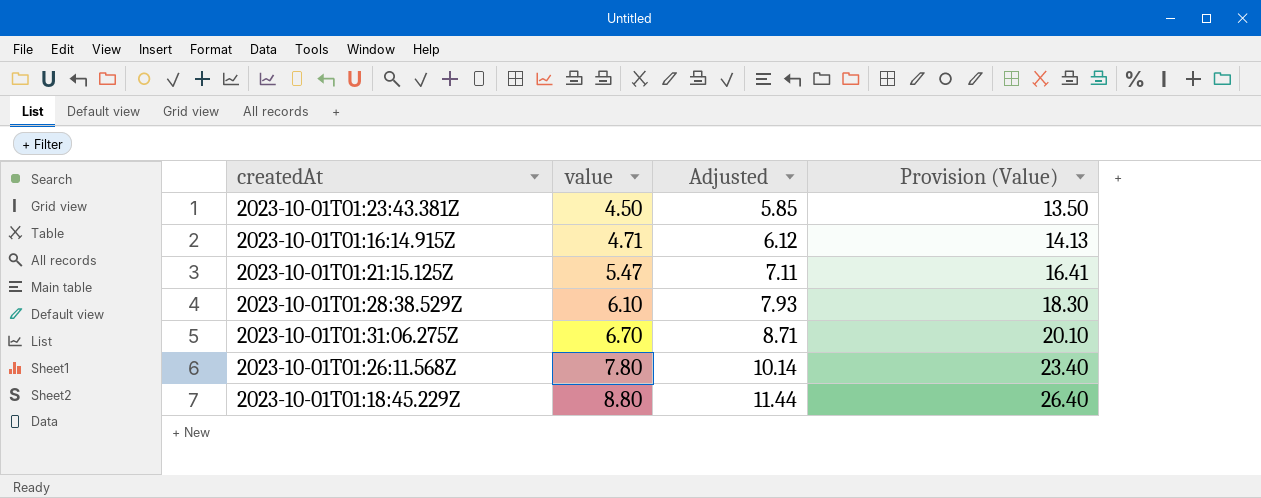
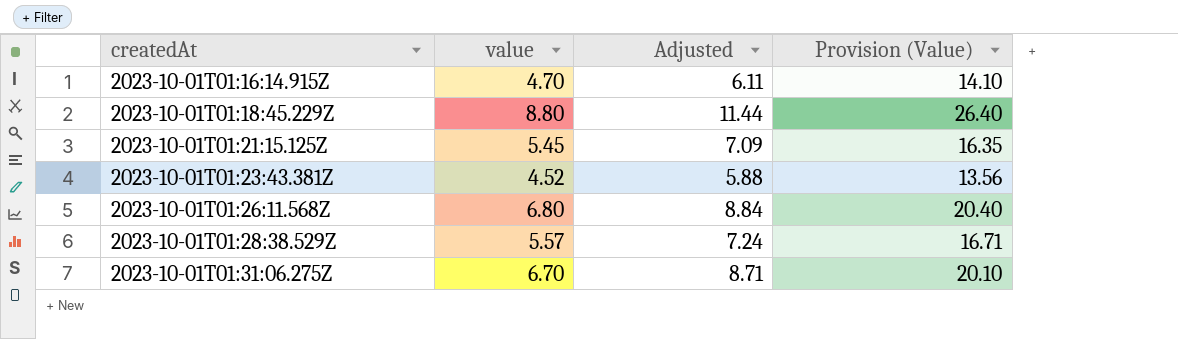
row order: value ascending -> createdAt ascending
2023-10-01T01:16:14.915Z | value: 4.71 -> 4.70
2023-10-01T01:16:14.915Z | Adjusted: 6.12 -> 6.11
2023-10-01T01:16:14.915Z | Provision (Value): 14.13 -> 14.10
2023-10-01T01:21:15.125Z | value: 5.47 -> 5.45
2023-10-01T01:21:15.125Z | Adjusted: 7.11 -> 7.09
2023-10-01T01:21:15.125Z | Provision (Value): 16.41 -> 16.35
2023-10-01T01:23:43.381Z | value: 4.50 -> 4.52
2023-10-01T01:23:43.381Z | Adjusted: 5.85 -> 5.88
2023-10-01T01:23:43.381Z | Provision (Value): 13.50 -> 13.56
2023-10-01T01:26:11.568Z | value: 7.80 -> 6.80
2023-10-01T01:26:11.568Z | Adjusted: 10.14 -> 8.84
2023-10-01T01:26:11.568Z | Provision (Value): 23.40 -> 20.40
2023-10-01T01:28:38.529Z | value: 6.10 -> 5.57
2023-10-01T01:28:38.529Z | Adjusted: 7.93 -> 7.24
2023-10-01T01:28:38.529Z | Provision (Value): 18.30 -> 16.71

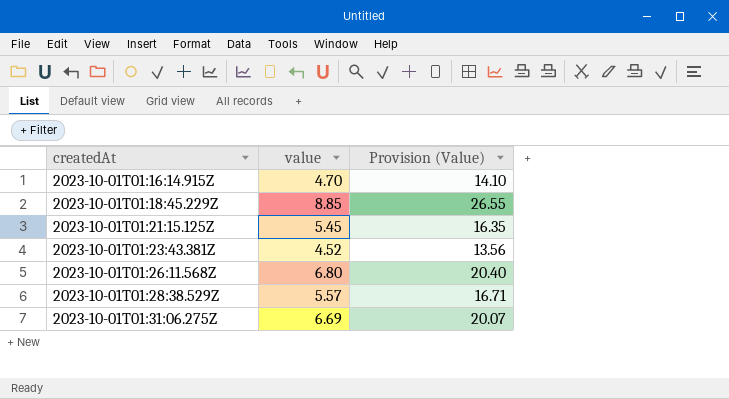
column Adjusted | formula: [value] * 1.3 -> none
2023-10-01T01:18:45.229Z | value: 8.80 -> 8.85
2023-10-01T01:18:45.229Z | Provision (Value): 26.40 -> 26.55
2023-10-01T01:31:06.275Z | value: 6.70 -> 6.69
2023-10-01T01:31:06.275Z | Provision (Value): 20.10 -> 20.07

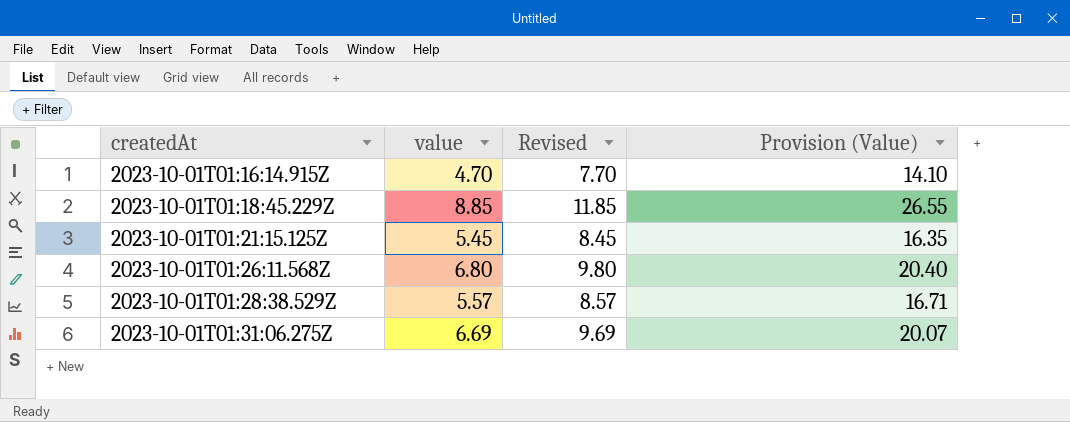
column Revised | formula: none -> [value] + 3
row 2023-10-01T01:23:43.381Z: 4.52 | 13.56 -> none

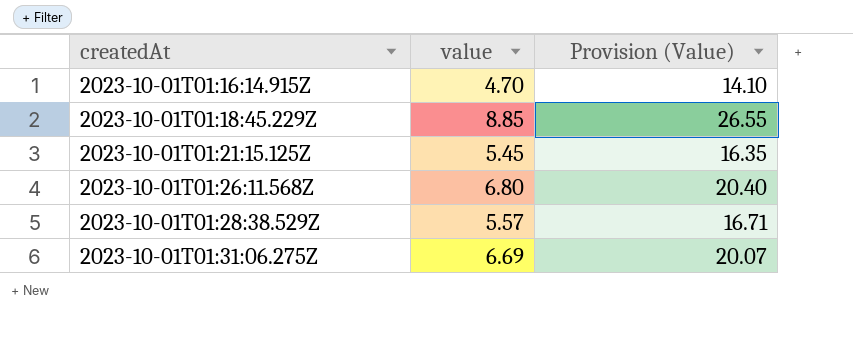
column Revised | formula: [value] + 3 -> none

